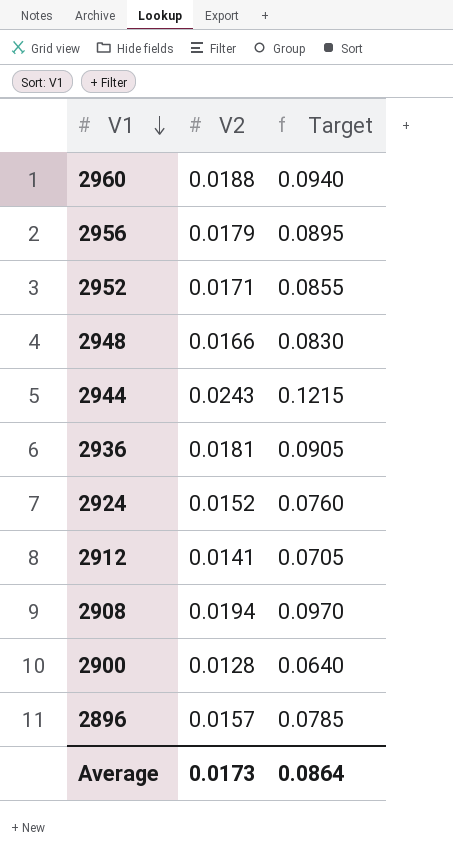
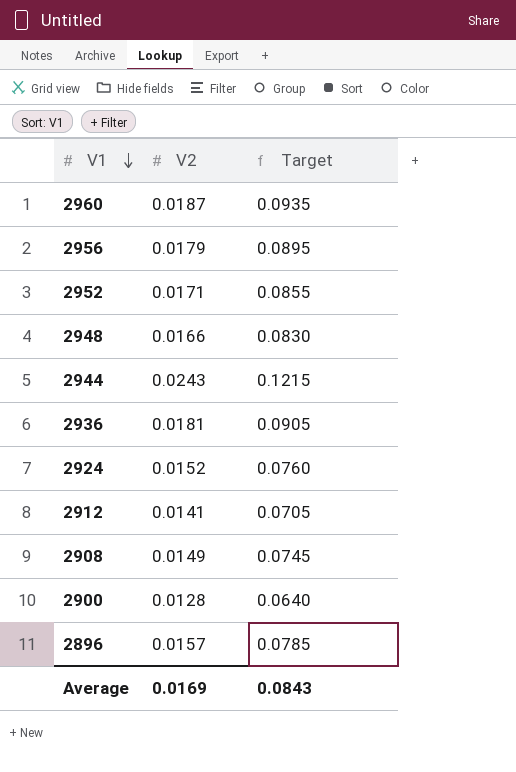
2960 | V2: 0.0188 -> 0.0187
2960 | Target: 0.0940 -> 0.0935
2908 | V2: 0.0194 -> 0.0149
2908 | Target: 0.0970 -> 0.0745
Average | V2: 0.0173 -> 0.0169
Average | Target: 0.0864 -> 0.0843

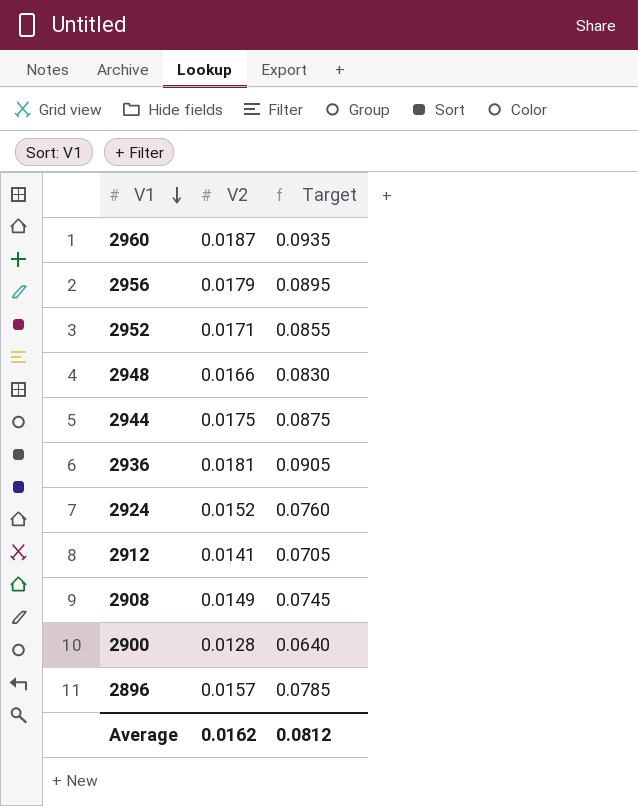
2944 | V2: 0.0243 -> 0.0175
2944 | Target: 0.1215 -> 0.0875
Average | V2: 0.0169 -> 0.0162
Average | Target: 0.0843 -> 0.0812

